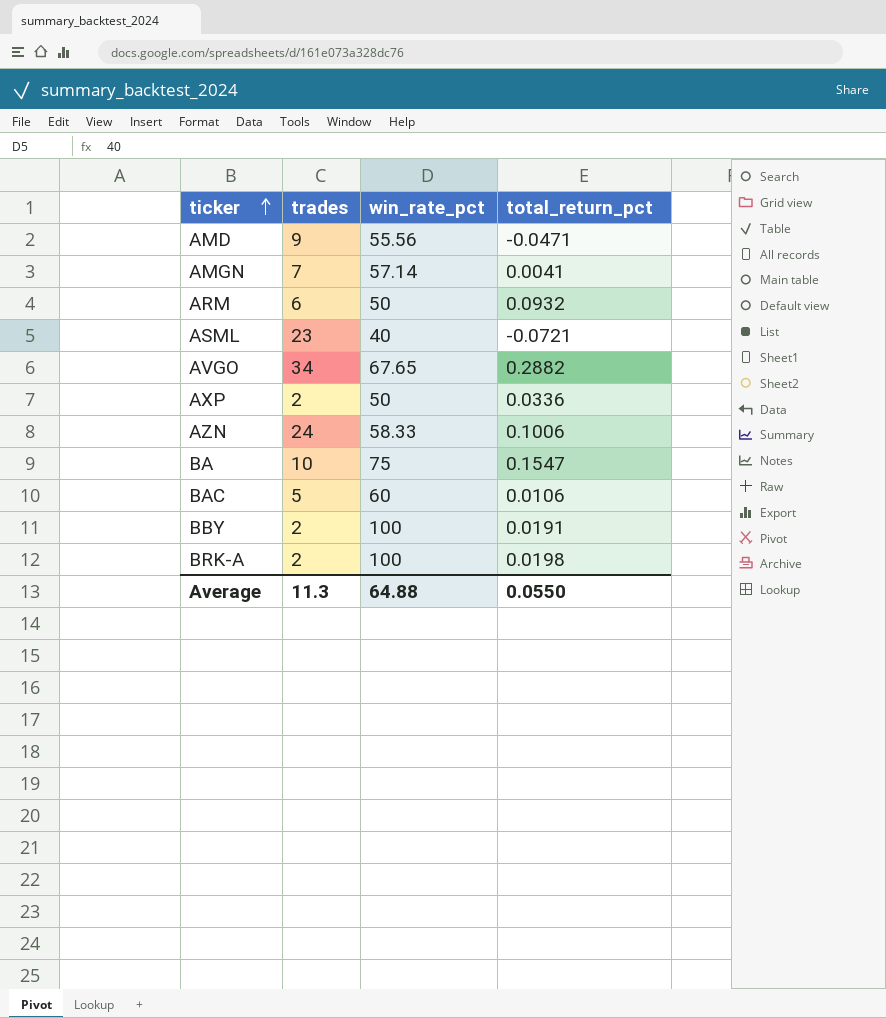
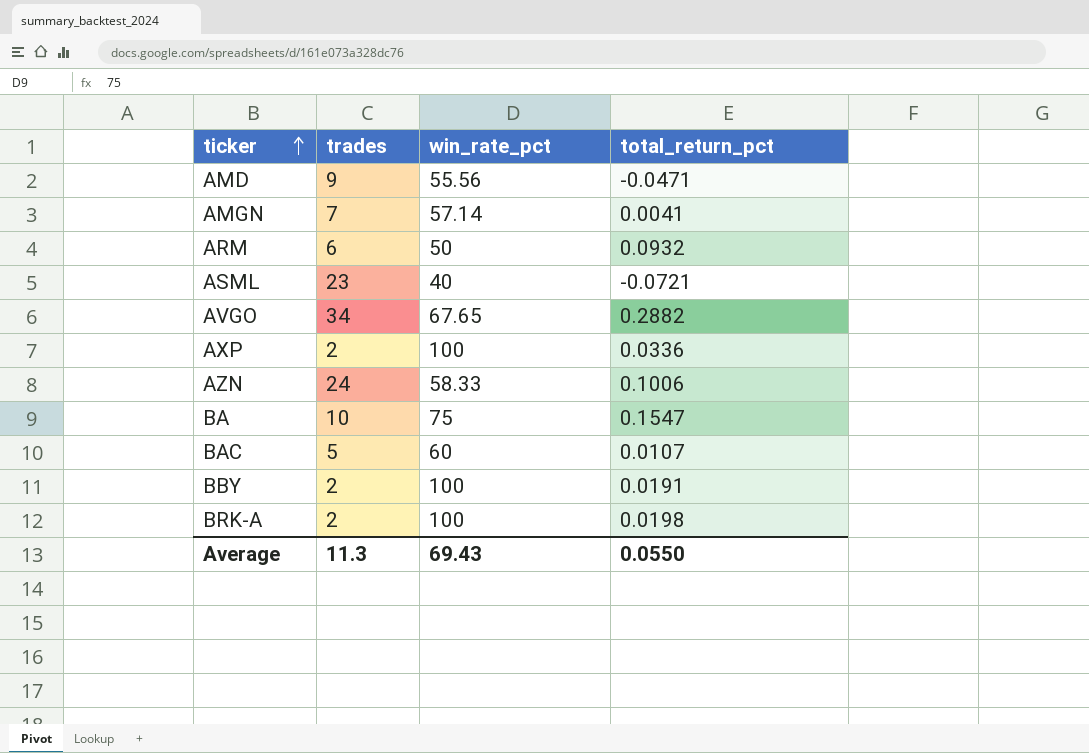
AXP | win_rate_pct: 50 -> 100
BAC | total_return_pct: 0.0106 -> 0.0107
Average | win_rate_pct: 64.88 -> 69.43

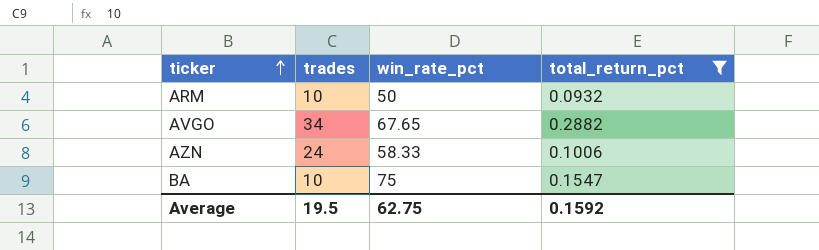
filter: none -> total_return_pct >= 0.0932
ARM | trades: 6 -> 10
Average | trades: 11.3 -> 19.5
Average | win_rate_pct: 69.43 -> 62.75
Average | total_return_pct: 0.0550 -> 0.1592

